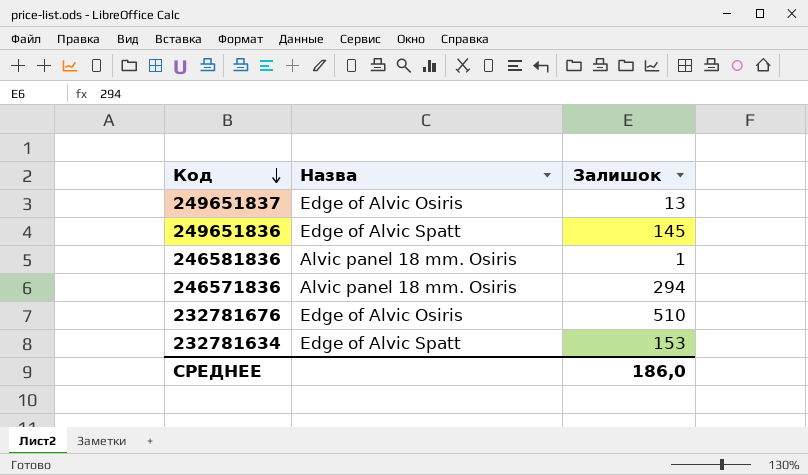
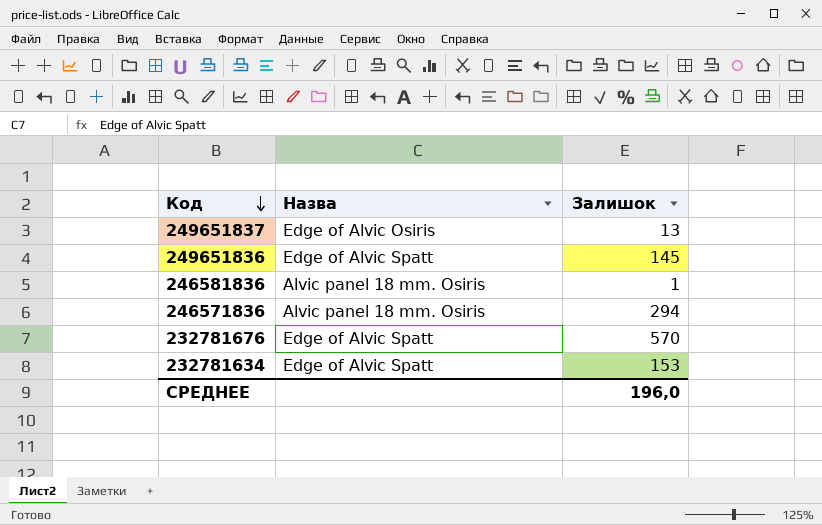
232781676 | Назва: Edge of Alvic Osiris -> Edge of Alvic Spatt
232781676 | Залишок: 510 -> 570
СРЕДНЕЕ | Залишок: 186,0 -> 196,0

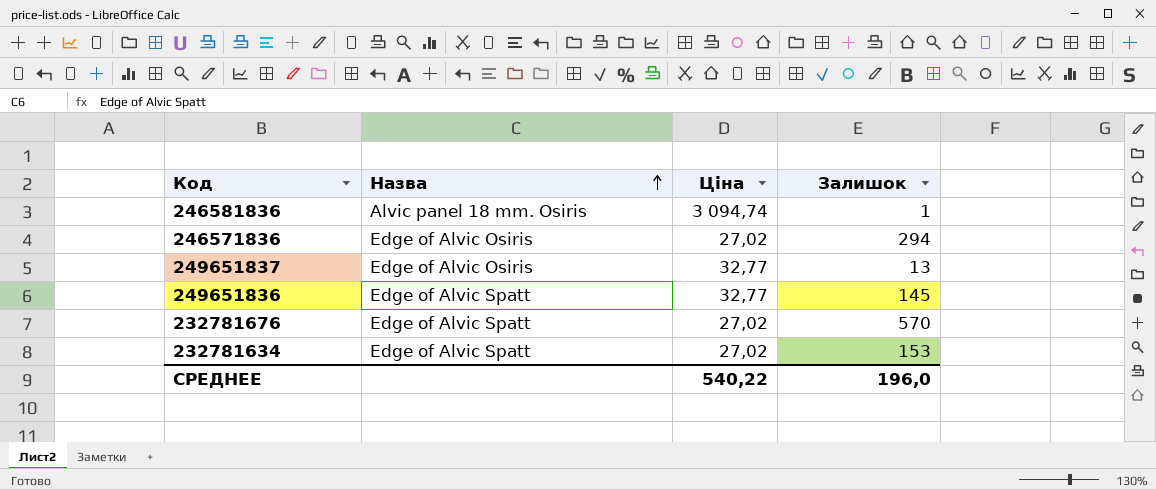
row order: Код descending -> Назва ascending
column Ціна | position: none -> 3
246571836 | Назва: Alvic panel 18 mm. Osiris -> Edge of Alvic Osiris

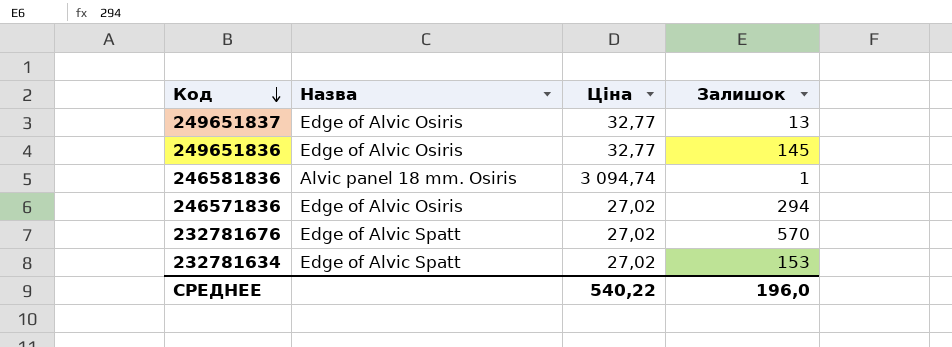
row order: Назва ascending -> Код descending
249651836 | Назва: Edge of Alvic Spatt -> Edge of Alvic Osiris

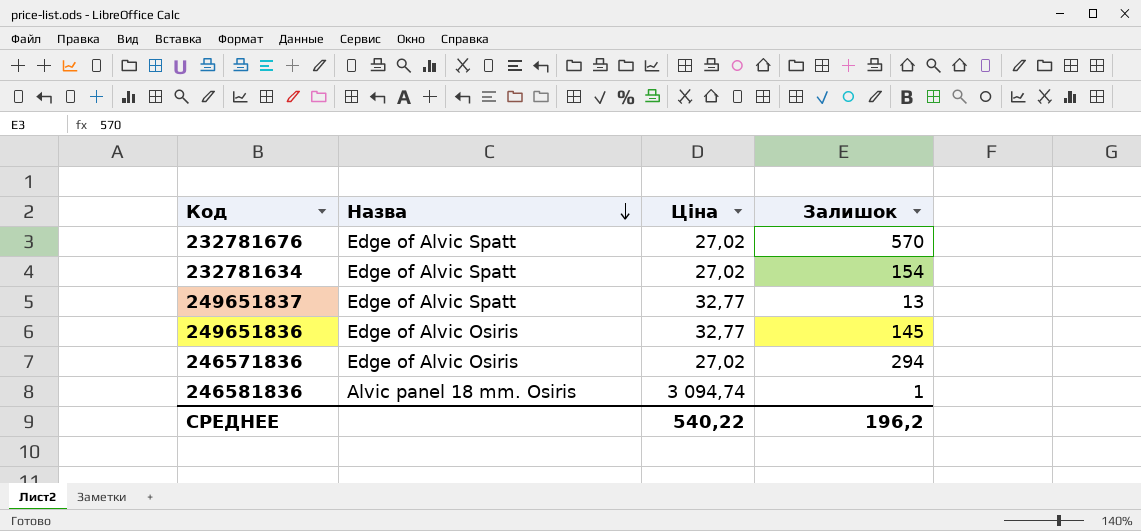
row order: Код descending -> Назва descending
232781634 | Залишок: 153 -> 154
249651837 | Назва: Edge of Alvic Osiris -> Edge of Alvic Spatt
СРЕДНЕЕ | Залишок: 196,0 -> 196,2

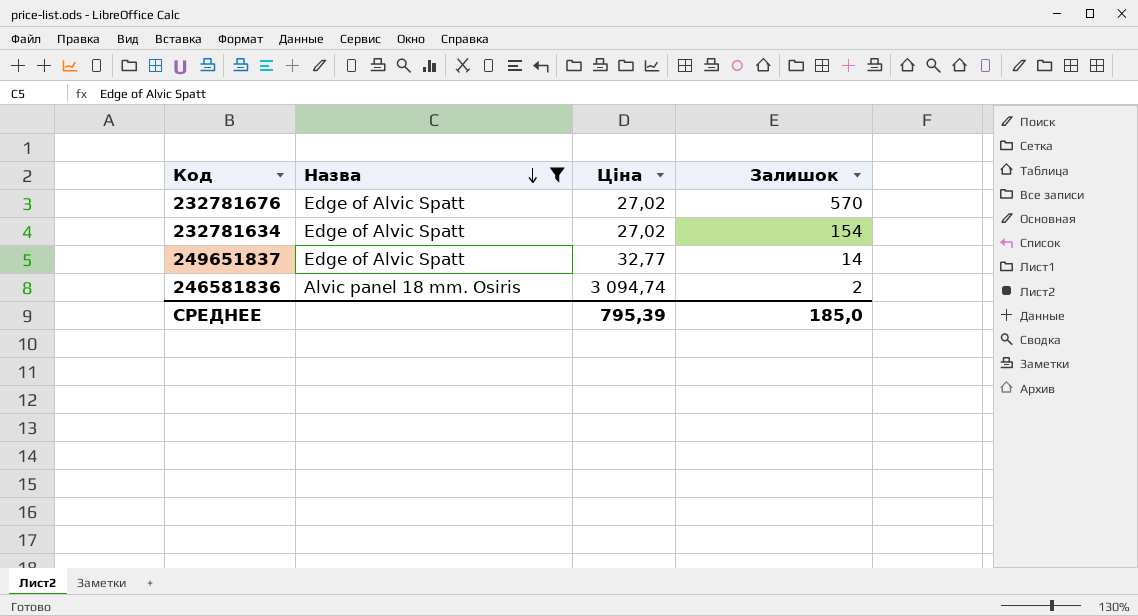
filter: none -> Назва != Edge of Alvic Osiris
249651837 | Залишок: 13 -> 14
246581836 | Залишок: 1 -> 2
СРЕДНЕЕ | Ціна: 540,22 -> 795,39
СРЕДНЕЕ | Залишок: 196,2 -> 185,0

